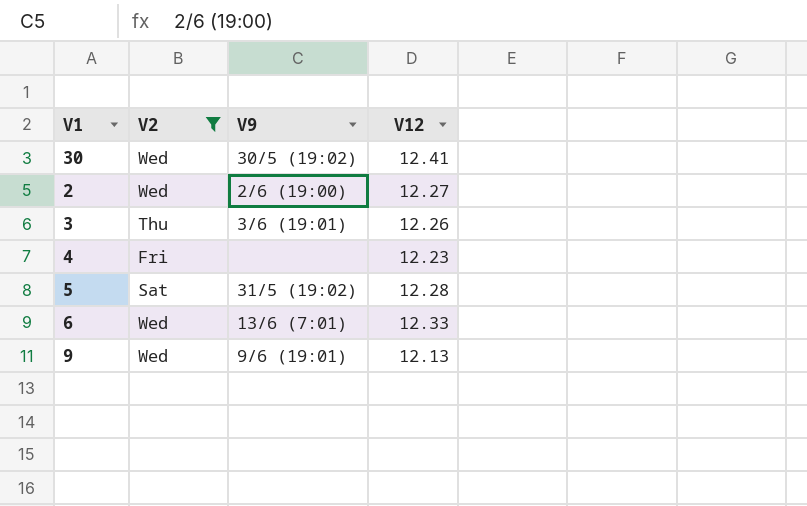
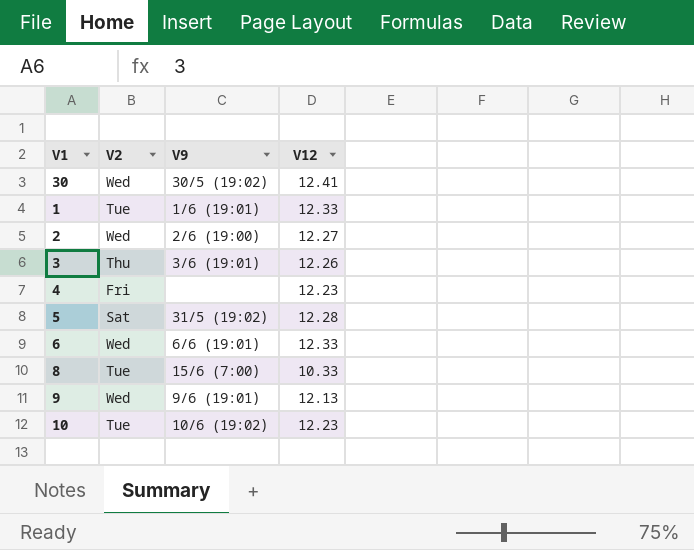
filter: V2 != Tue -> none
6 | V9: 13/6 (7:01) -> 6/6 (19:01)

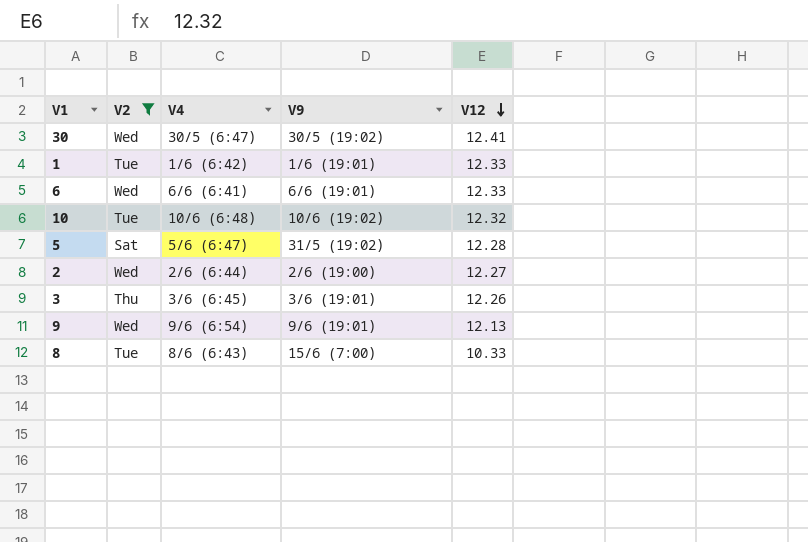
filter: none -> V2 != Fri
row order: none -> V12 descending
column V4 | position: none -> 3
10 | V12: 12.23 -> 12.32

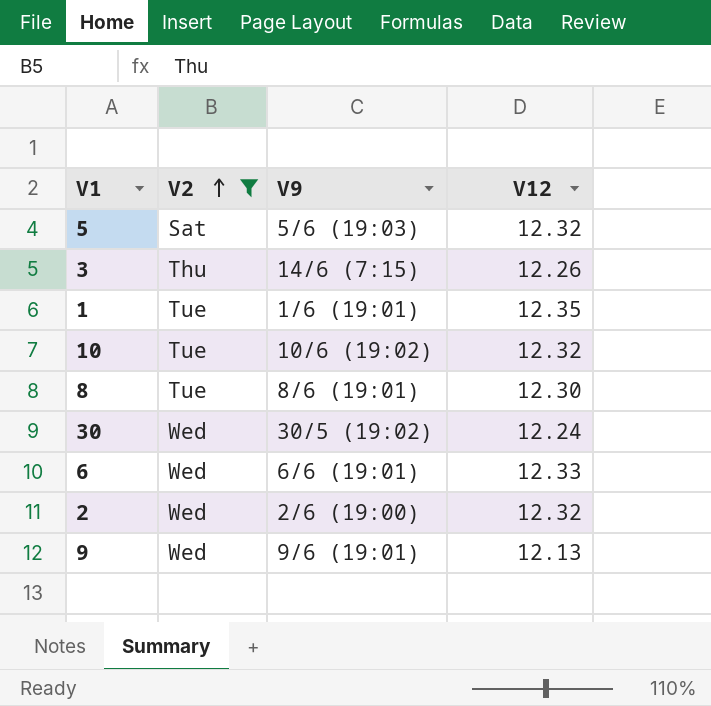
row order: V12 descending -> V2 ascending
column V4 | position: 3 -> none
5 | V9: 31/5 (19:02) -> 5/6 (19:03)
5 | V12: 12.28 -> 12.32
3 | V9: 3/6 (19:01) -> 14/6 (7:15)
1 | V12: 12.33 -> 12.35
8 | V9: 15/6 (7:00) -> 8/6 (19:01)
8 | V12: 10.33 -> 12.30
30 | V12: 12.41 -> 12.24
2 | V12: 12.27 -> 12.32

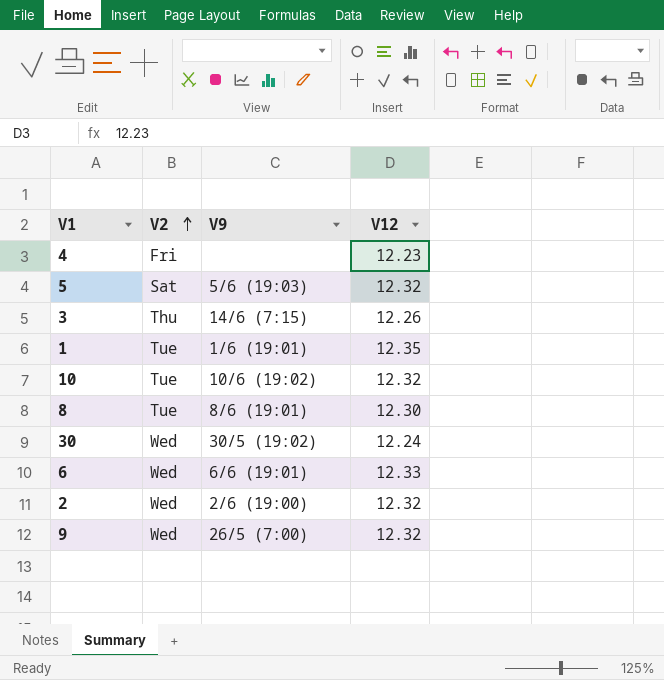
filter: V2 != Fri -> none
9 | V9: 9/6 (19:01) -> 26/5 (7:00)
9 | V12: 12.13 -> 12.32

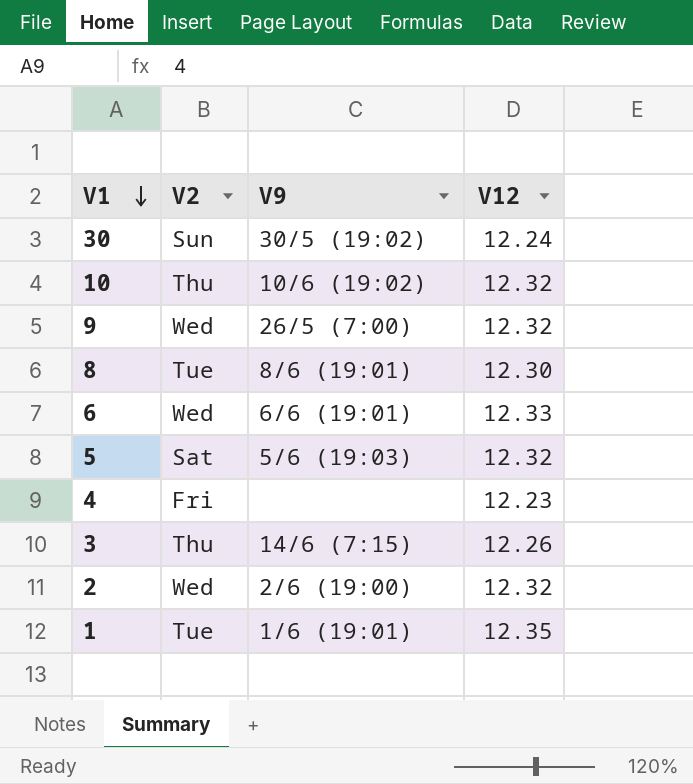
row order: V2 ascending -> V1 descending
30 | V2: Wed -> Sun
10 | V2: Tue -> Thu

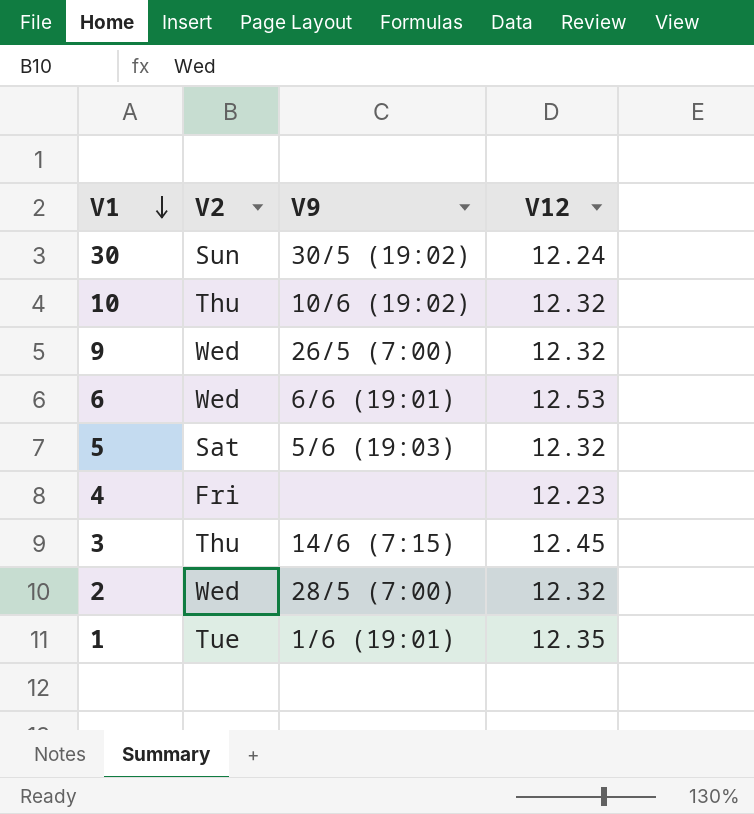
row 8: Tue | 8/6 (19:01) | 12.30 -> none
6 | V12: 12.33 -> 12.53
3 | V12: 12.26 -> 12.45
2 | V9: 2/6 (19:00) -> 28/5 (7:00)

